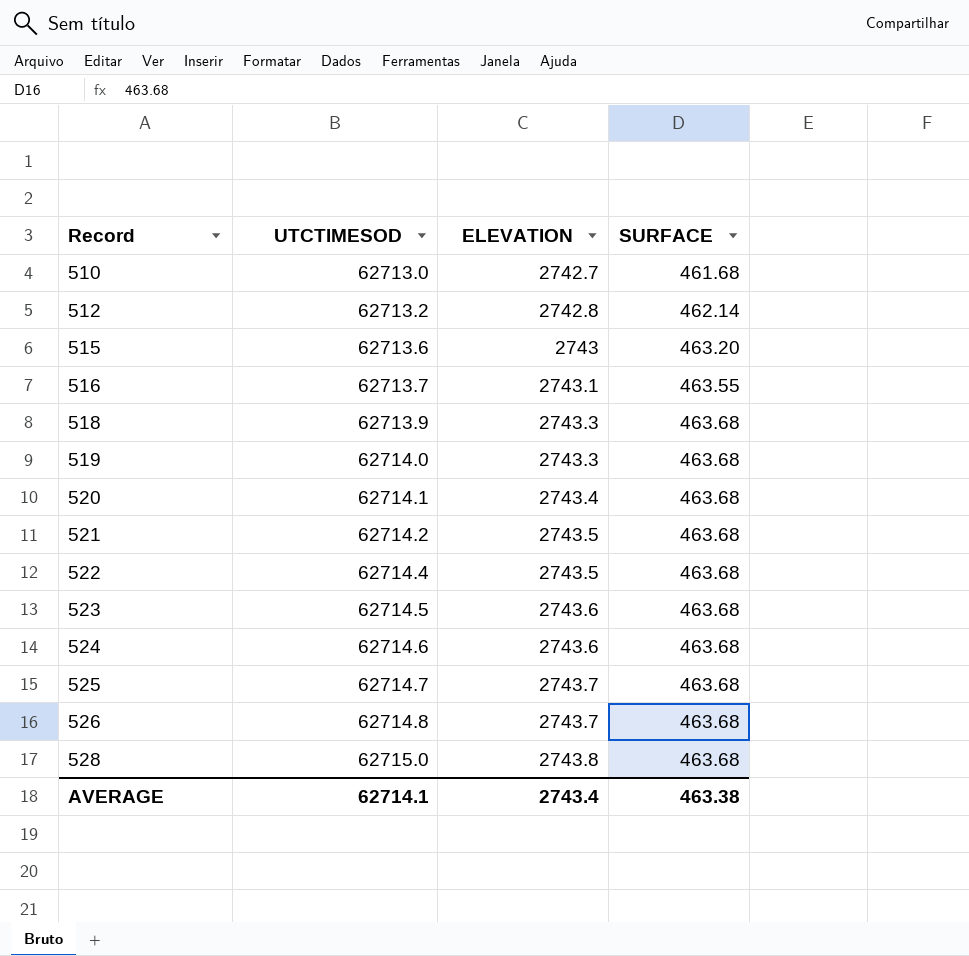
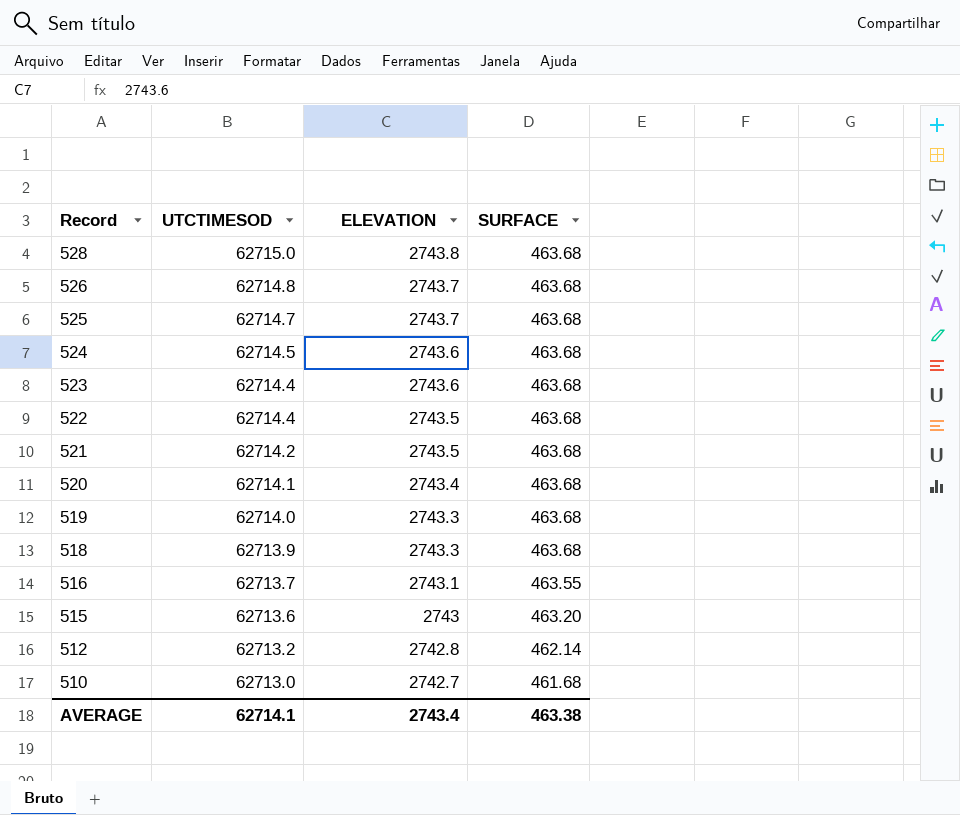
row order: Record ascending -> Record descending
524 | UTCTIMESOD: 62714.6 -> 62714.5
523 | UTCTIMESOD: 62714.5 -> 62714.4

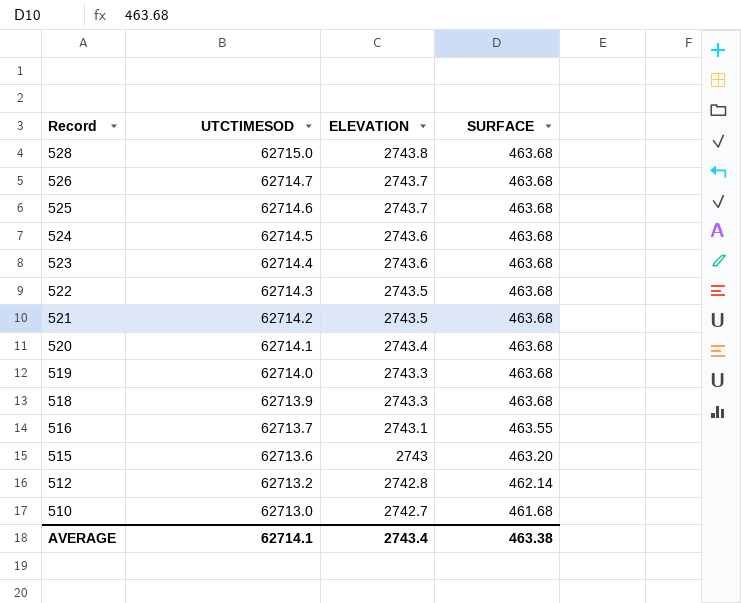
526 | UTCTIMESOD: 62714.8 -> 62714.7
525 | UTCTIMESOD: 62714.7 -> 62714.6
522 | UTCTIMESOD: 62714.4 -> 62714.3

